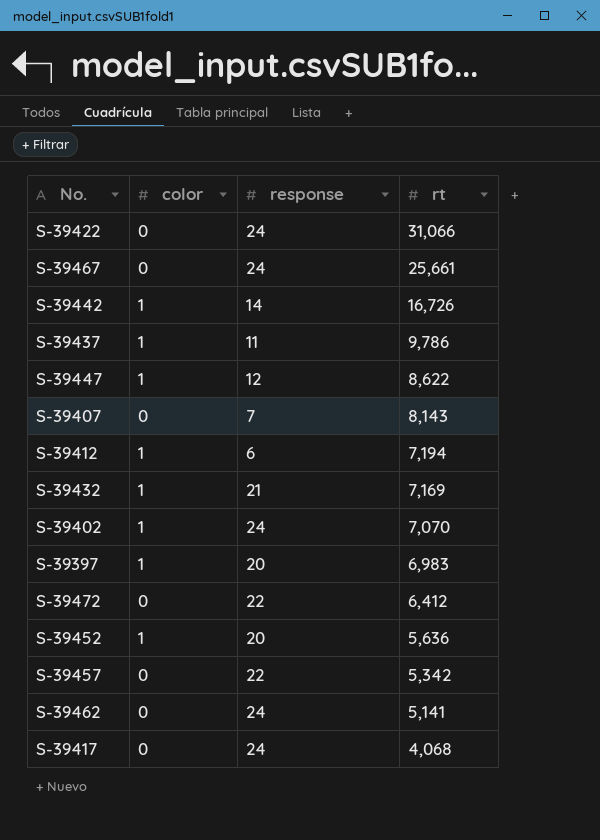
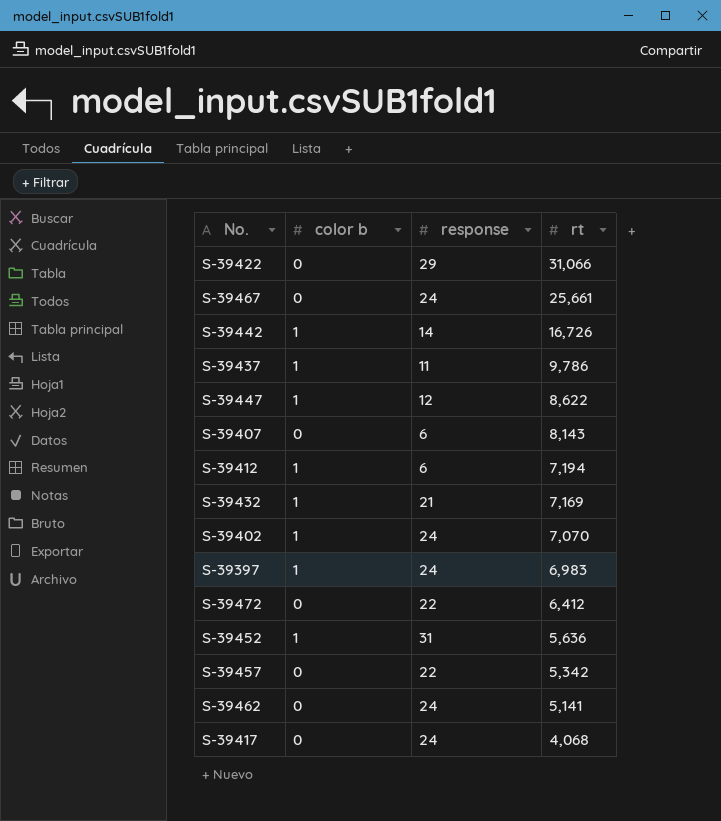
column name: color -> color b
S-39422 | response: 24 -> 29
S-39407 | response: 7 -> 6
S-39397 | response: 20 -> 24
S-39452 | response: 20 -> 31

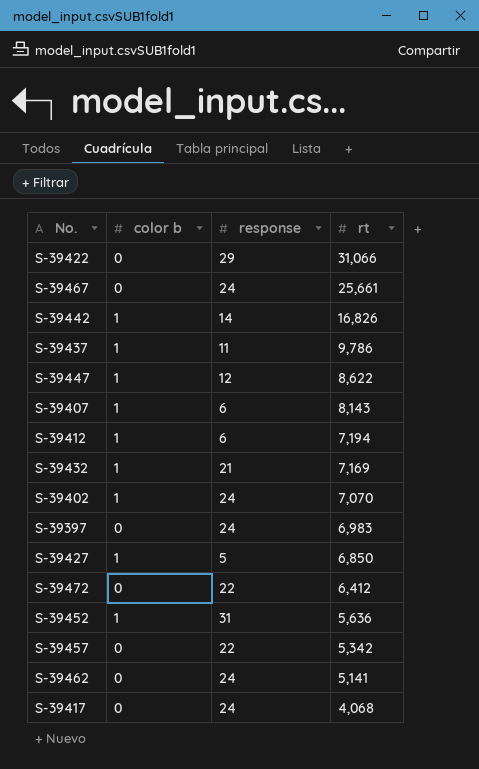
S-39442 | rt: 16,726 -> 16,826
S-39407 | color b: 0 -> 1
S-39397 | color b: 1 -> 0
row S-39427: none -> 1 | 5 | 6,850

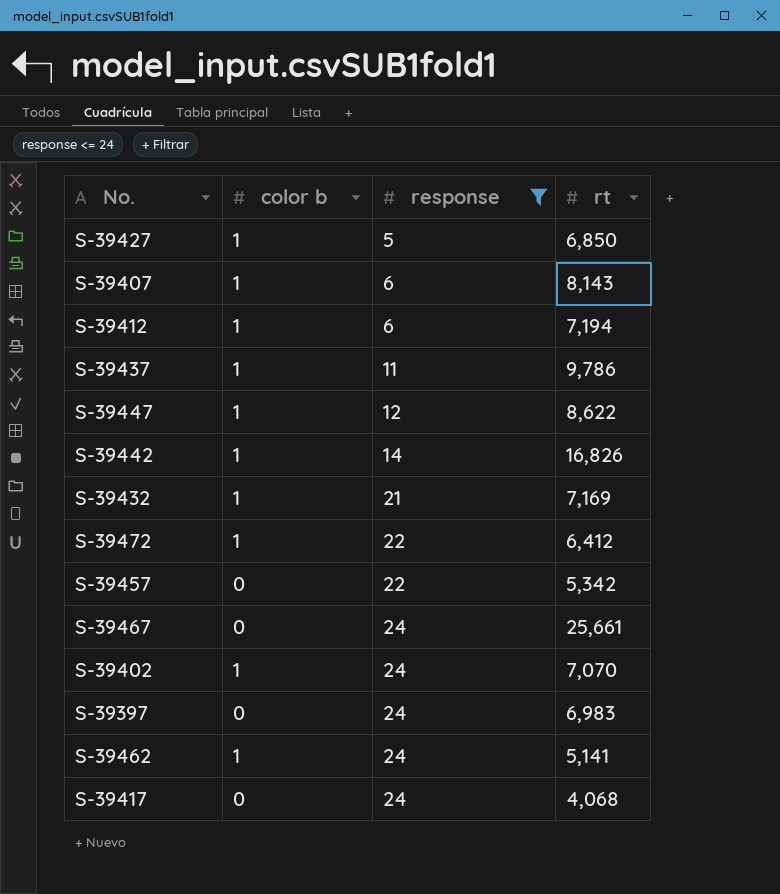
filter: none -> response <= 24
row order: rt descending -> response ascending
S-39472 | color b: 0 -> 1
S-39462 | color b: 0 -> 1

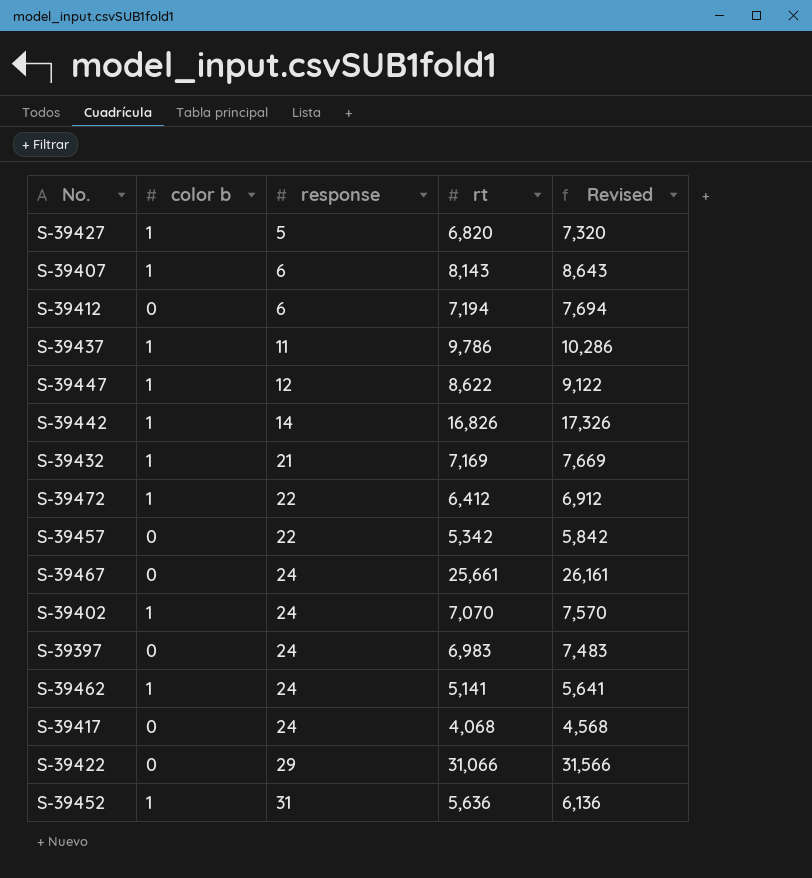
filter: response <= 24 -> none
column Revised | formula: none -> [rt] + 500
S-39427 | rt: 6,850 -> 6,820
S-39412 | color b: 1 -> 0

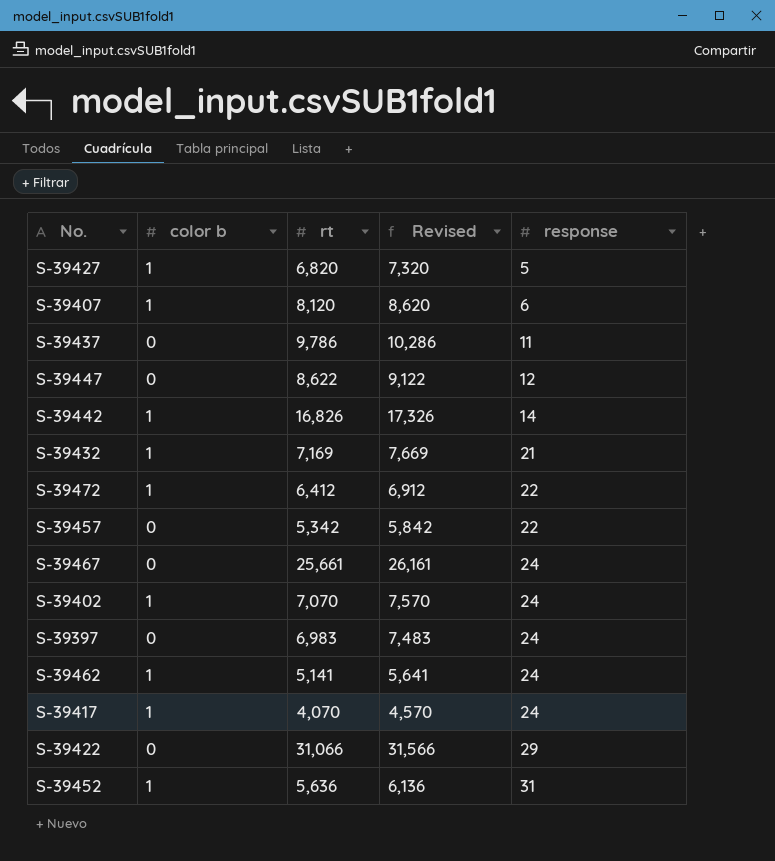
column response | position: 3 -> 5
row S-39412: 0 | 6 | 7,194 | 7,694 -> none
S-39407 | rt: 8,143 -> 8,120
S-39407 | Revised: 8,643 -> 8,620
S-39437 | color b: 1 -> 0
S-39447 | color b: 1 -> 0
S-39417 | color b: 0 -> 1
S-39417 | rt: 4,068 -> 4,070
S-39417 | Revised: 4,568 -> 4,570

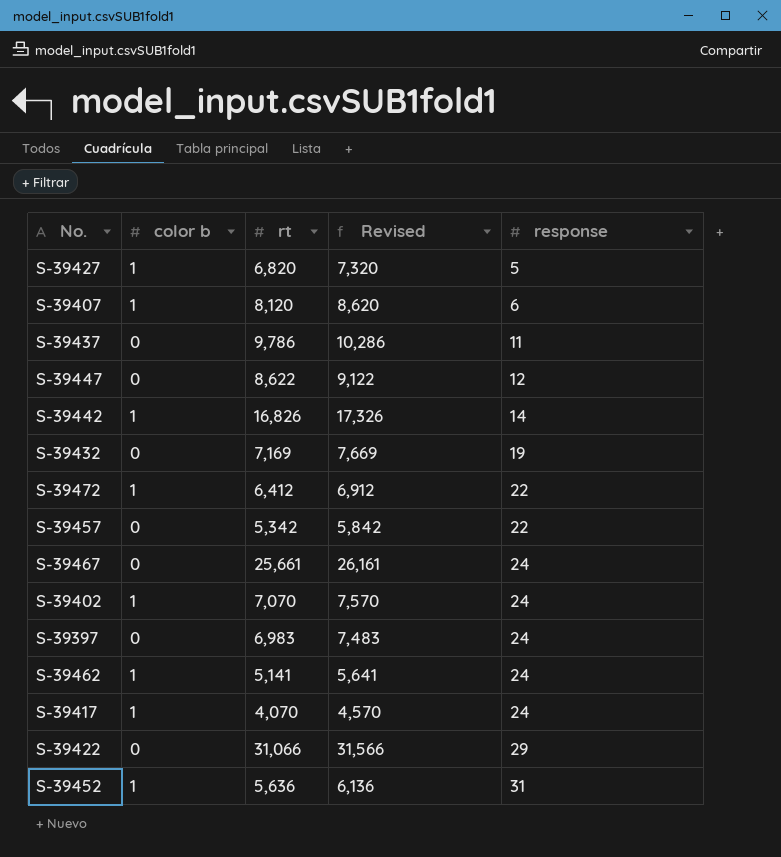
S-39432 | color b: 1 -> 0
S-39432 | response: 21 -> 19

